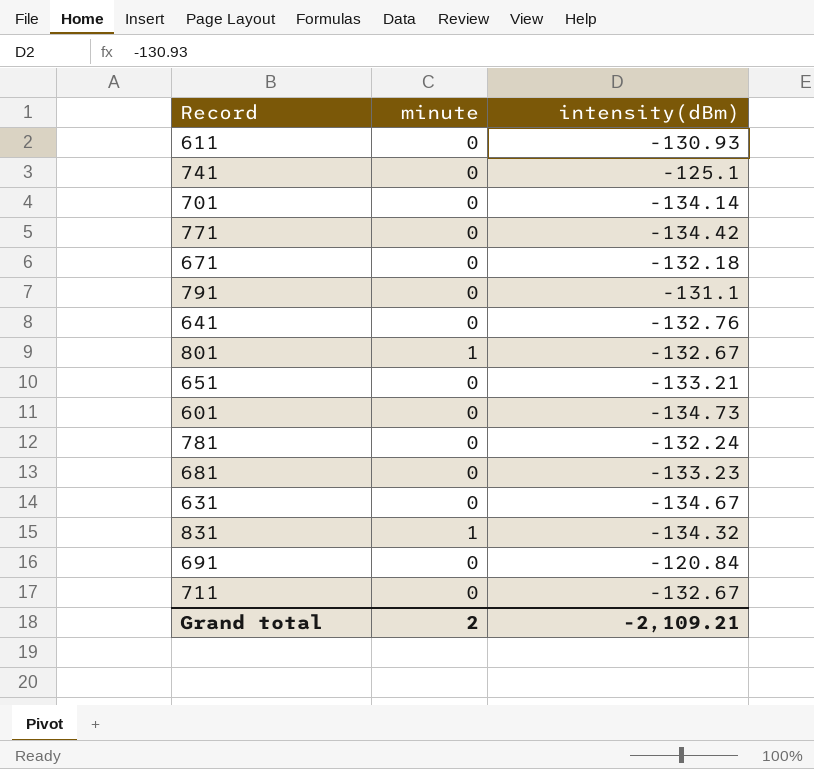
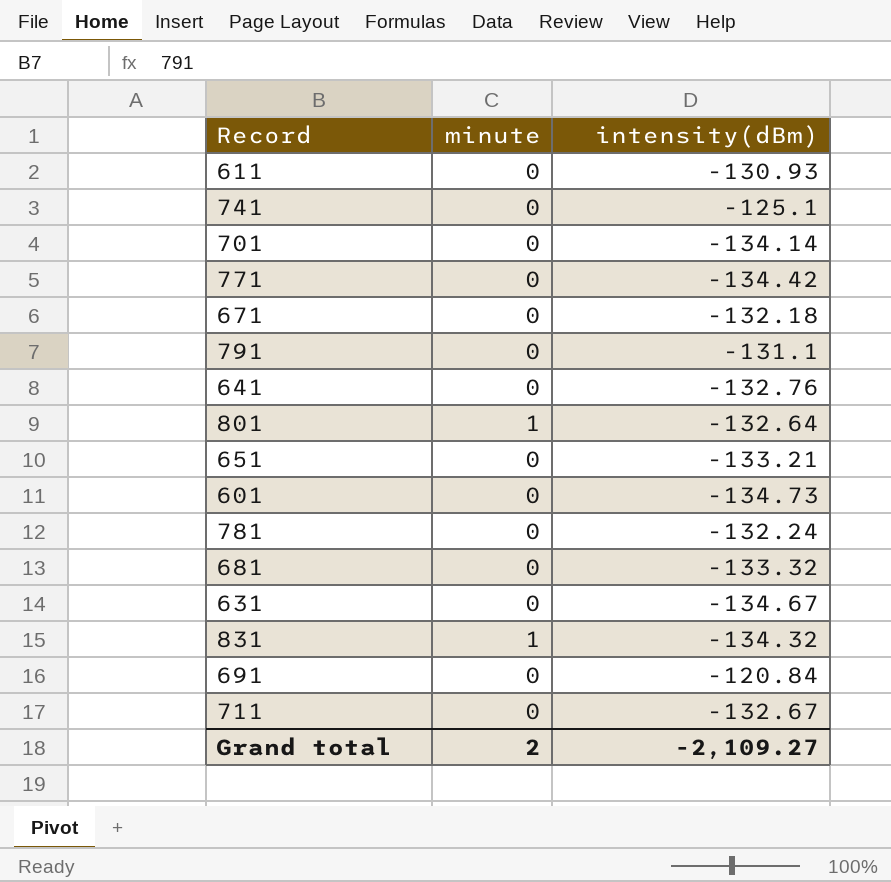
801 | intensity(dBm): -132.67 -> -132.64
681 | intensity(dBm): -133.23 -> -133.32
Grand total | intensity(dBm): -2,109.21 -> -2,109.27

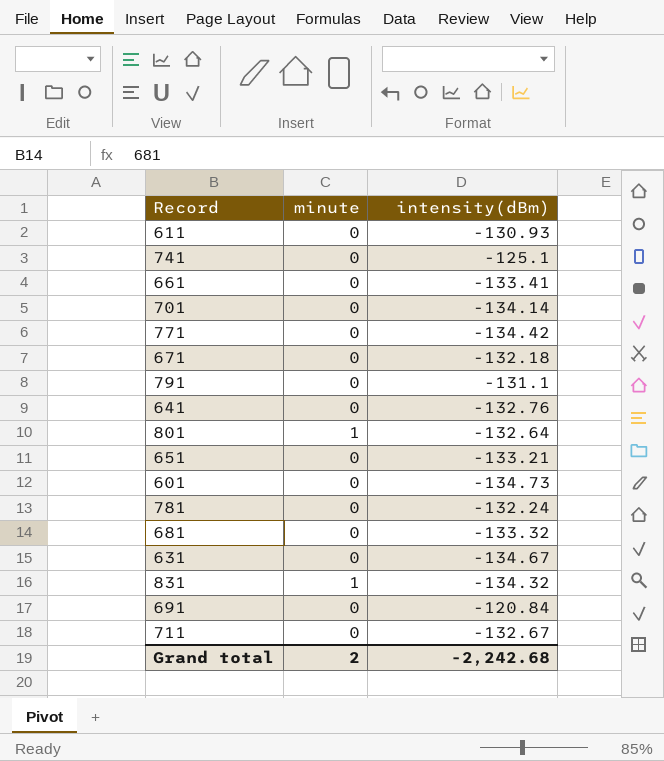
row 661: none -> 0 | -133.41
Grand total | intensity(dBm): -2,109.27 -> -2,242.68

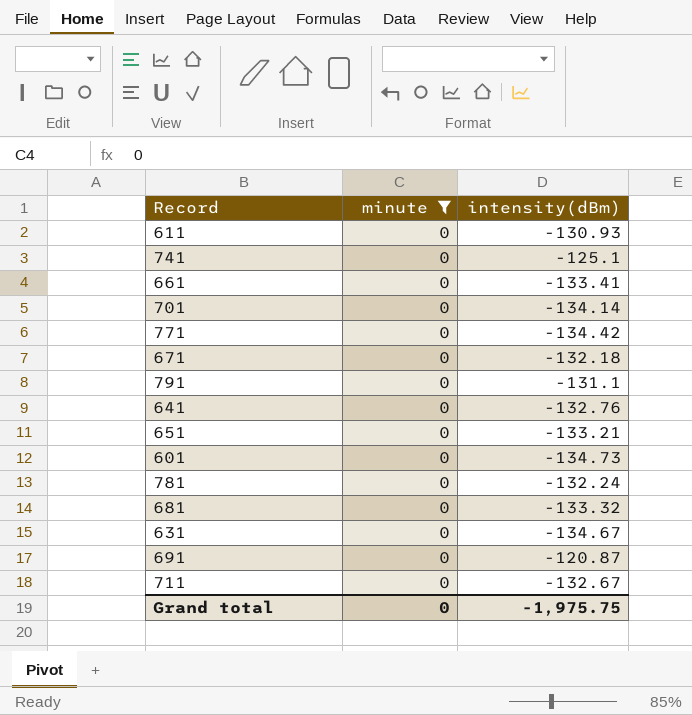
filter: none -> minute = 0
691 | intensity(dBm): -120.84 -> -120.87
Grand total | minute: 2 -> 0
Grand total | intensity(dBm): -2,242.68 -> -1,975.75

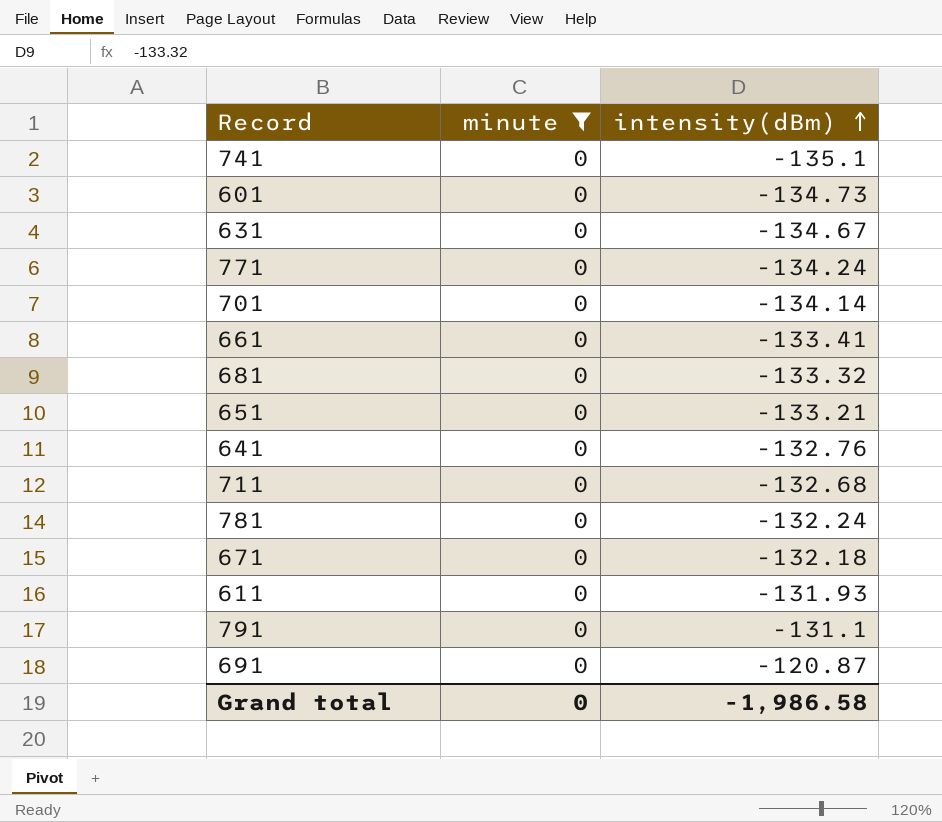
row order: none -> intensity(dBm) ascending
741 | intensity(dBm): -125.1 -> -135.1
771 | intensity(dBm): -134.42 -> -134.24
711 | intensity(dBm): -132.67 -> -132.68
611 | intensity(dBm): -130.93 -> -131.93
Grand total | intensity(dBm): -1,975.75 -> -1,986.58

